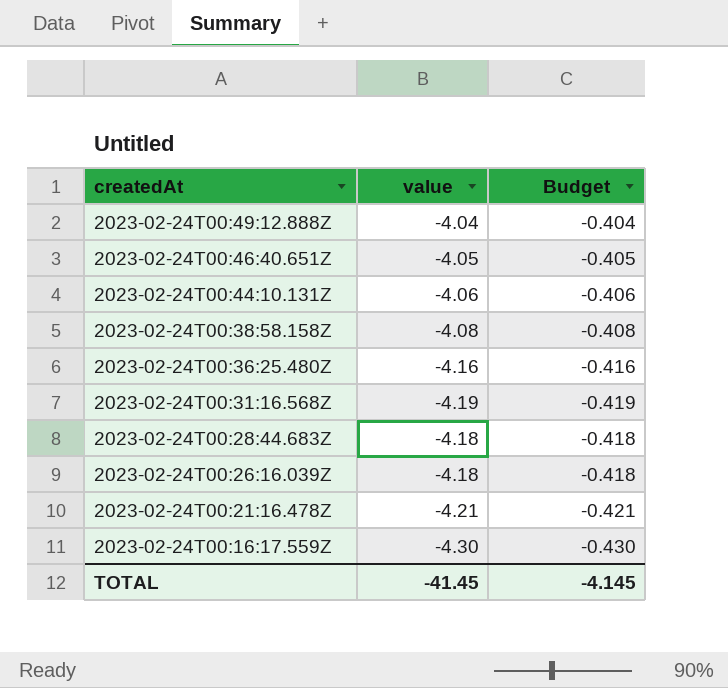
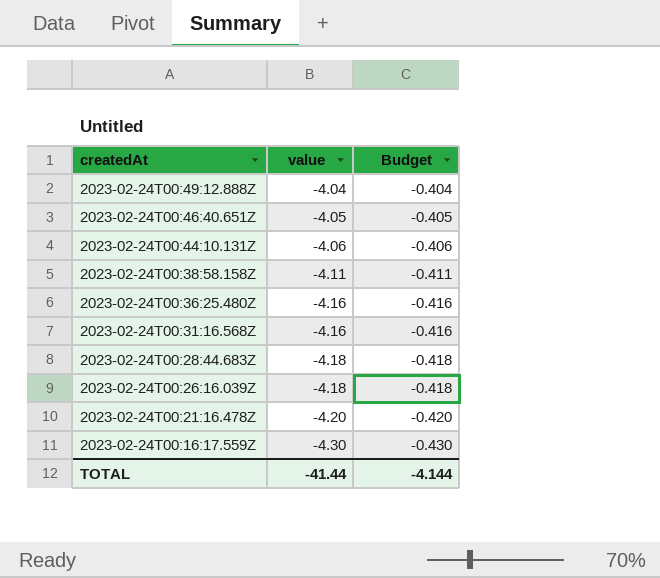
2023-02-24T00:38:58.158Z | value: -4.08 -> -4.11
2023-02-24T00:38:58.158Z | Budget: -0.408 -> -0.411
2023-02-24T00:31:16.568Z | value: -4.19 -> -4.16
2023-02-24T00:31:16.568Z | Budget: -0.419 -> -0.416
2023-02-24T00:21:16.478Z | value: -4.21 -> -4.20
2023-02-24T00:21:16.478Z | Budget: -0.421 -> -0.420
TOTAL | value: -41.45 -> -41.44
TOTAL | Budget: -4.145 -> -4.144

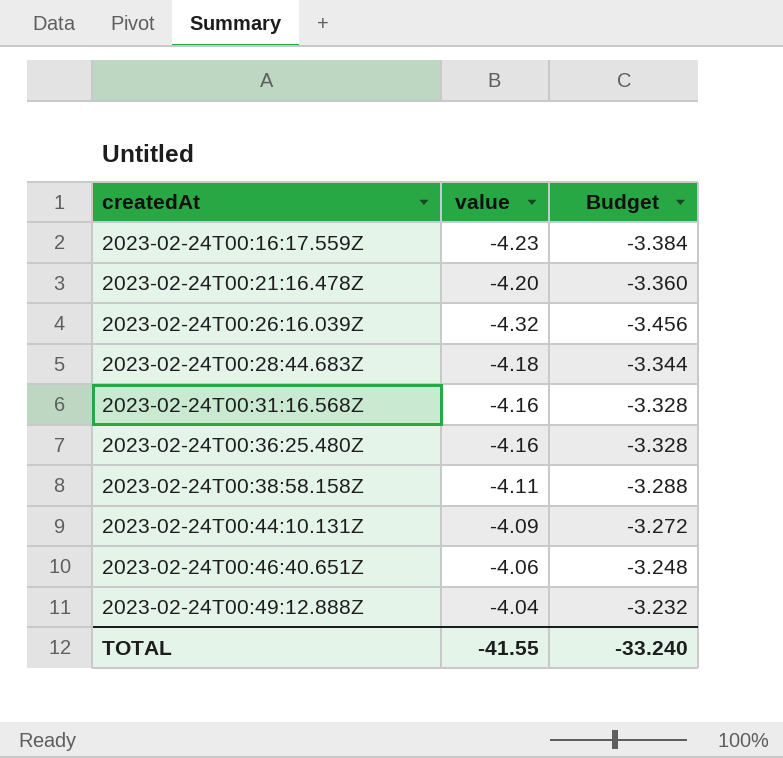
row order: createdAt descending -> createdAt ascending
column Budget | formula: [value] * 0.1 -> [value] * 0.8
2023-02-24T00:16:17.559Z | value: -4.30 -> -4.23
2023-02-24T00:26:16.039Z | value: -4.18 -> -4.32
2023-02-24T00:44:10.131Z | value: -4.06 -> -4.09
2023-02-24T00:46:40.651Z | value: -4.05 -> -4.06
TOTAL | value: -41.44 -> -41.55
TOTAL | Budget: -4.144 -> -33.240

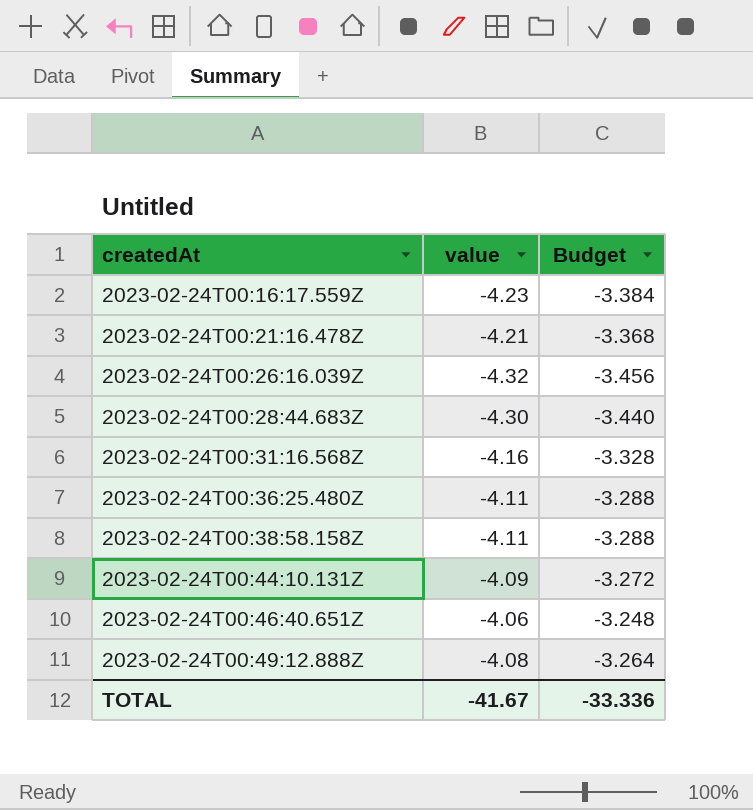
2023-02-24T00:21:16.478Z | value: -4.20 -> -4.21
2023-02-24T00:21:16.478Z | Budget: -3.360 -> -3.368
2023-02-24T00:28:44.683Z | value: -4.18 -> -4.30
2023-02-24T00:28:44.683Z | Budget: -3.344 -> -3.440
2023-02-24T00:36:25.480Z | value: -4.16 -> -4.11
2023-02-24T00:36:25.480Z | Budget: -3.328 -> -3.288
2023-02-24T00:49:12.888Z | value: -4.04 -> -4.08
2023-02-24T00:49:12.888Z | Budget: -3.232 -> -3.264
TOTAL | value: -41.55 -> -41.67
TOTAL | Budget: -33.240 -> -33.336

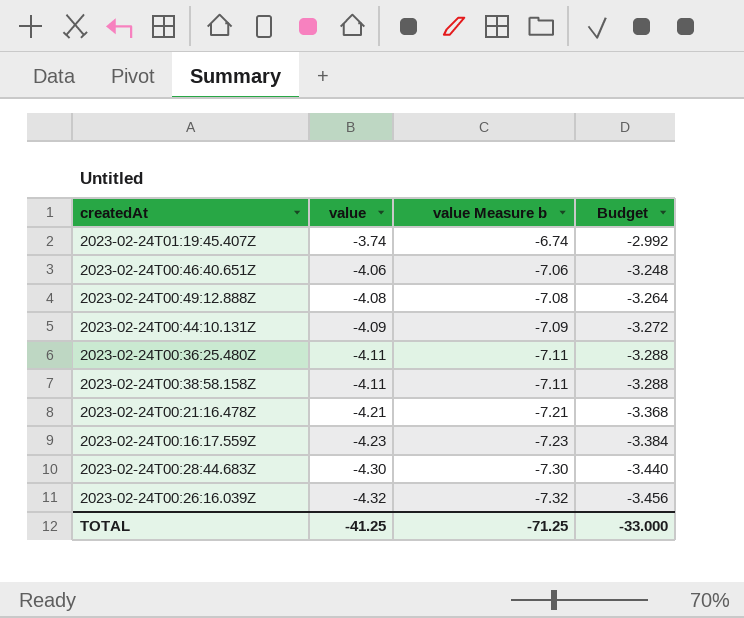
row order: createdAt ascending -> value descending
column value Measure b | formula: none -> [value] - 3
row 2023-02-24T00:31:16.568Z: -4.16 | -3.328 -> none
row 2023-02-24T01:19:45.407Z: none -> -3.74 | -6.74 | -2.992
TOTAL | value: -41.67 -> -41.25
TOTAL | Budget: -33.336 -> -33.000

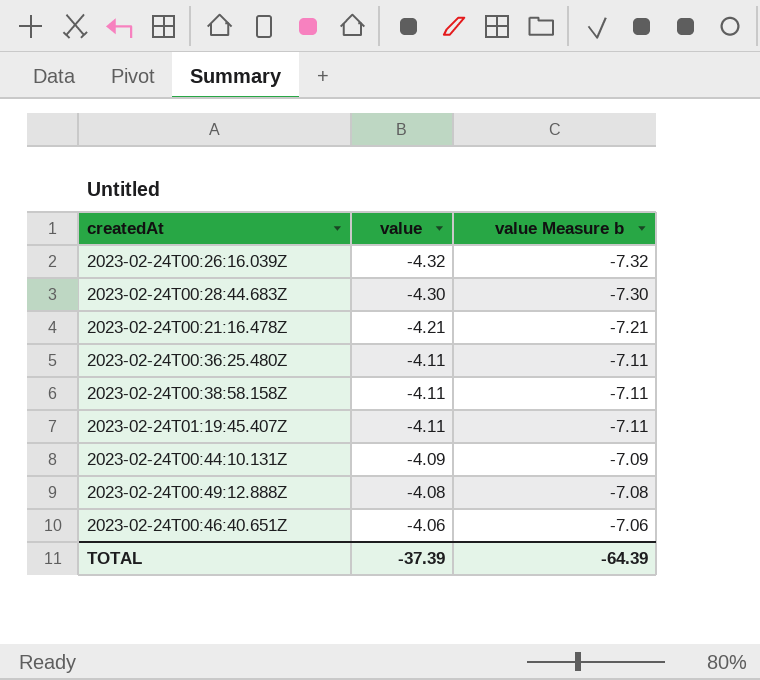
row order: value descending -> value ascending
column Budget | formula: [value] * 0.8 -> none
row 2023-02-24T00:16:17.559Z: -4.23 | -7.23 | -3.384 -> none
2023-02-24T01:19:45.407Z | value: -3.74 -> -4.11
2023-02-24T01:19:45.407Z | value Measure b: -6.74 -> -7.11
TOTAL | value: -41.25 -> -37.39
TOTAL | value Measure b: -71.25 -> -64.39

